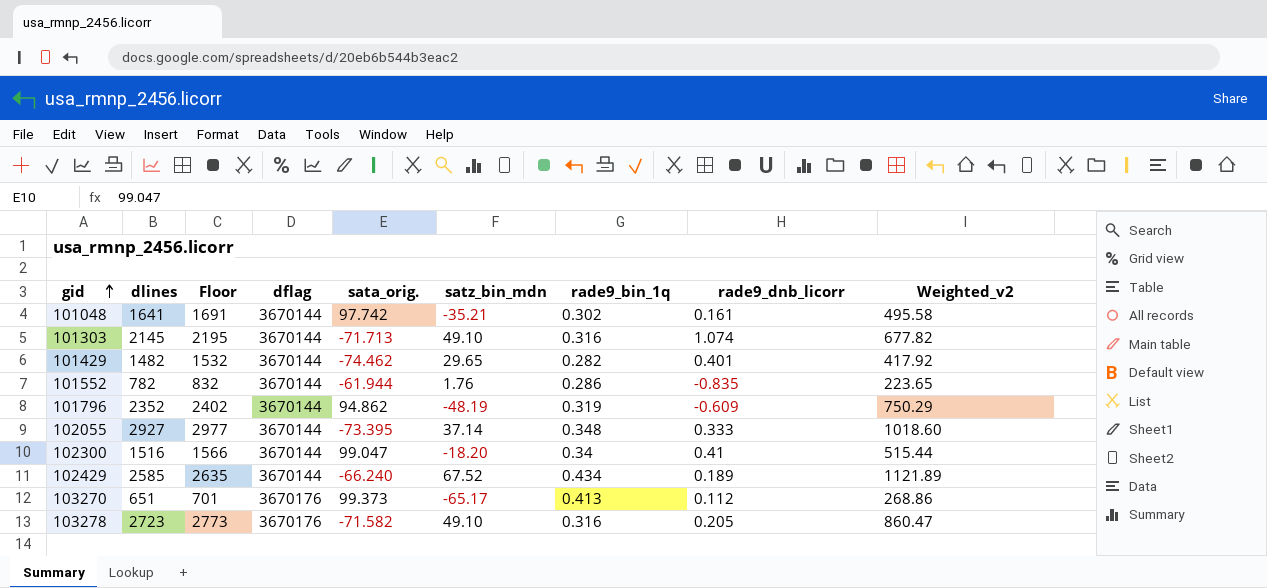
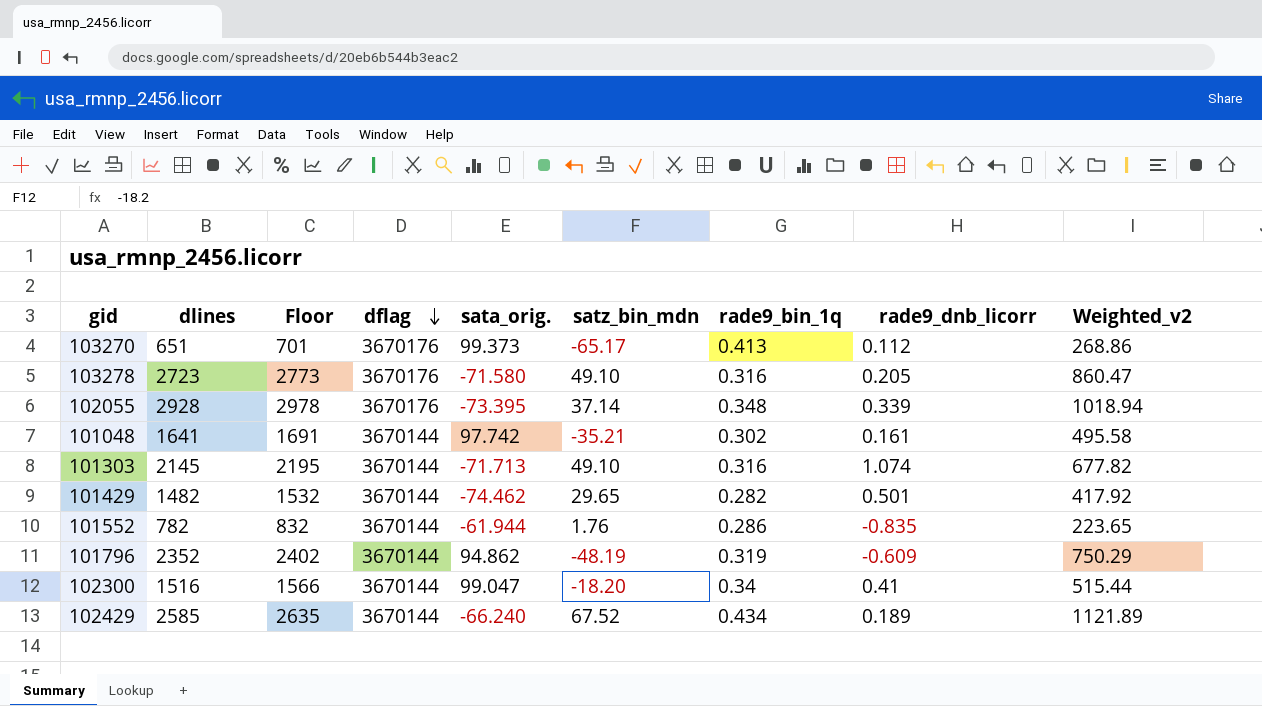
row order: gid ascending -> dflag descending
103278 | sata_orig.: -71.582 -> -71.580
102055 | dlines: 2927 -> 2928
102055 | Floor: 2977 -> 2978
102055 | dflag: 3670144 -> 3670176
102055 | rade9_dnb_licorr: 0.333 -> 0.339
102055 | Weighted_v2: 1018.60 -> 1018.94
101429 | rade9_dnb_licorr: 0.401 -> 0.501

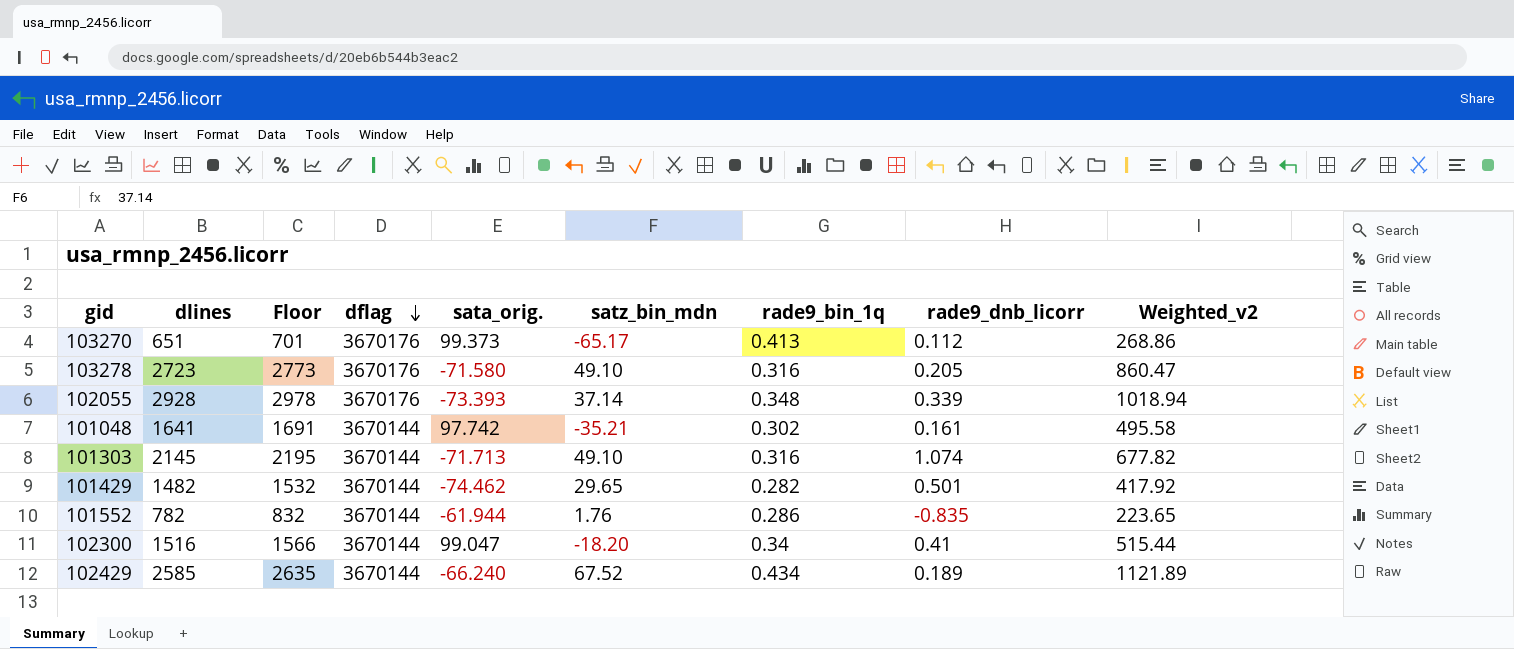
row 101796: 2352 | 2402 | 3670144 | 94.862 | -48.19 | 0.319 | -0.609 | 750.29 -> none
102055 | sata_orig.: -73.395 -> -73.393

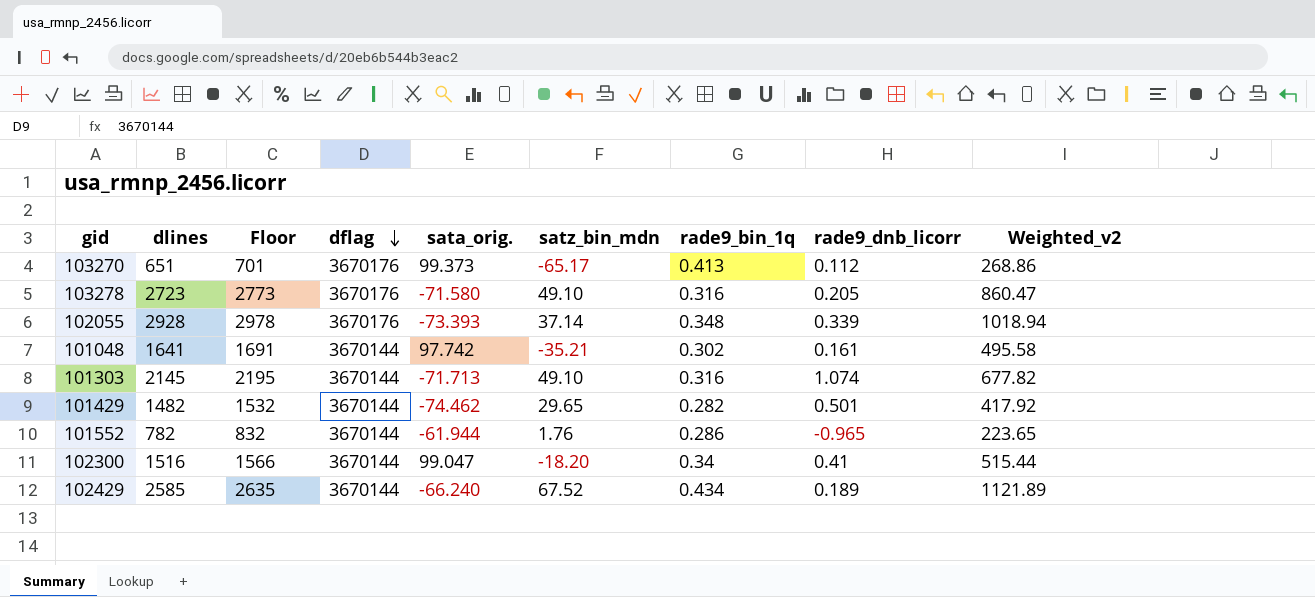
101552 | rade9_dnb_licorr: -0.835 -> -0.965

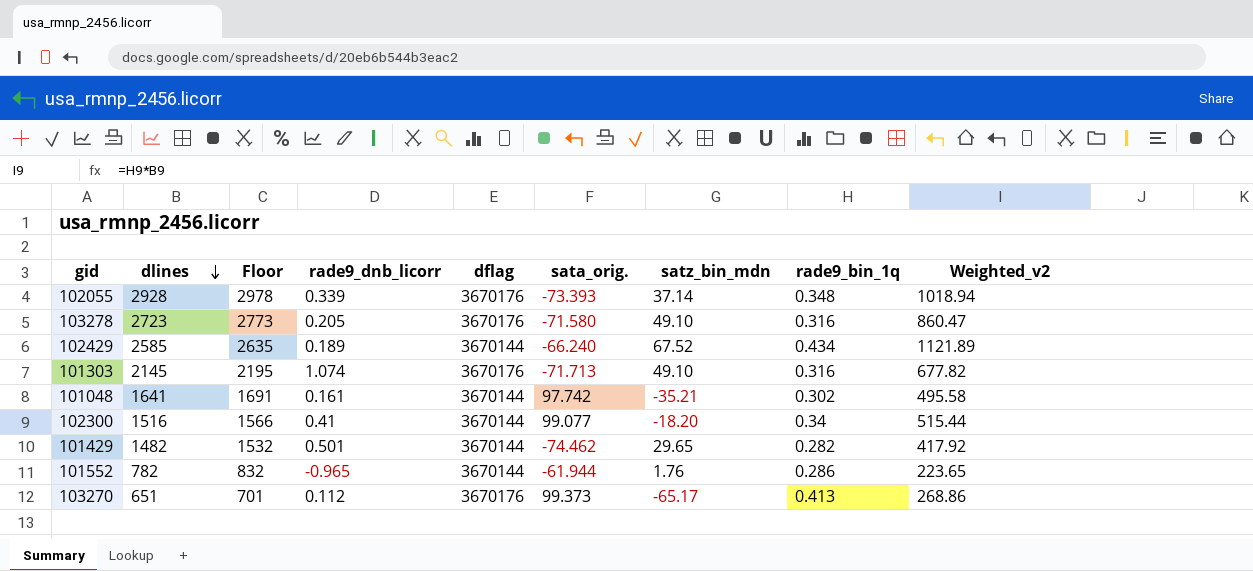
row order: dflag descending -> dlines descending
column rade9_dnb_licorr | position: 8 -> 4
101303 | dflag: 3670144 -> 3670176
102300 | sata_orig.: 99.047 -> 99.077

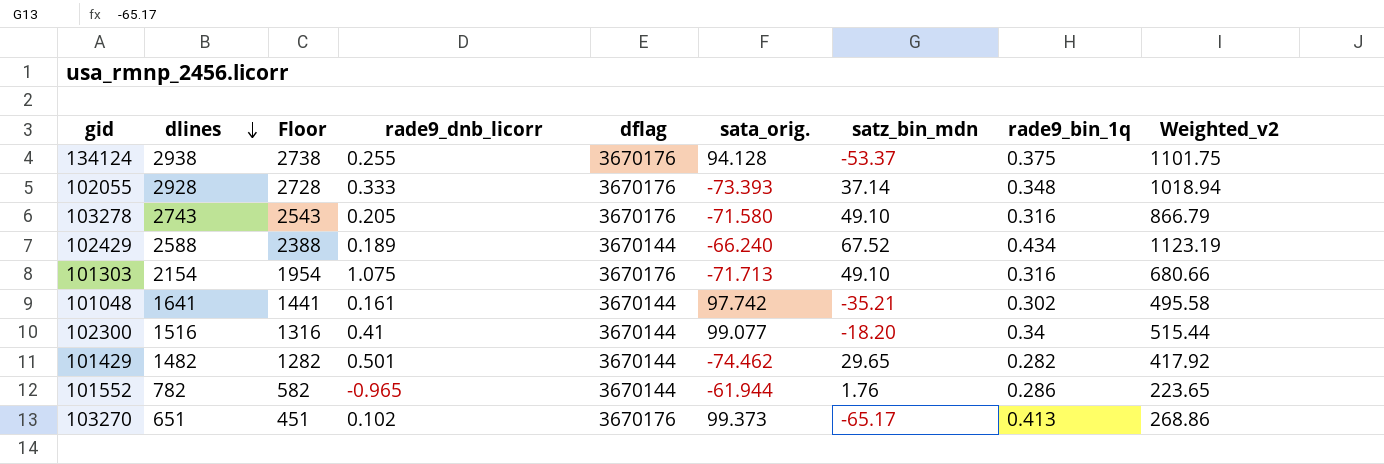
column Floor | formula: [dlines] + 50 -> [dlines] - 200
row 134124: none -> 2938 | 2738 | 0.255 | 3670176 | 94.128 | -53.37 | 0.375 | 1101.75
102055 | rade9_dnb_licorr: 0.339 -> 0.333
103278 | dlines: 2723 -> 2743
103278 | Weighted_v2: 860.47 -> 866.79
102429 | dlines: 2585 -> 2588
102429 | Weighted_v2: 1121.89 -> 1123.19
101303 | dlines: 2145 -> 2154
101303 | rade9_dnb_licorr: 1.074 -> 1.075
101303 | Weighted_v2: 677.82 -> 680.66
103270 | rade9_dnb_licorr: 0.112 -> 0.102

